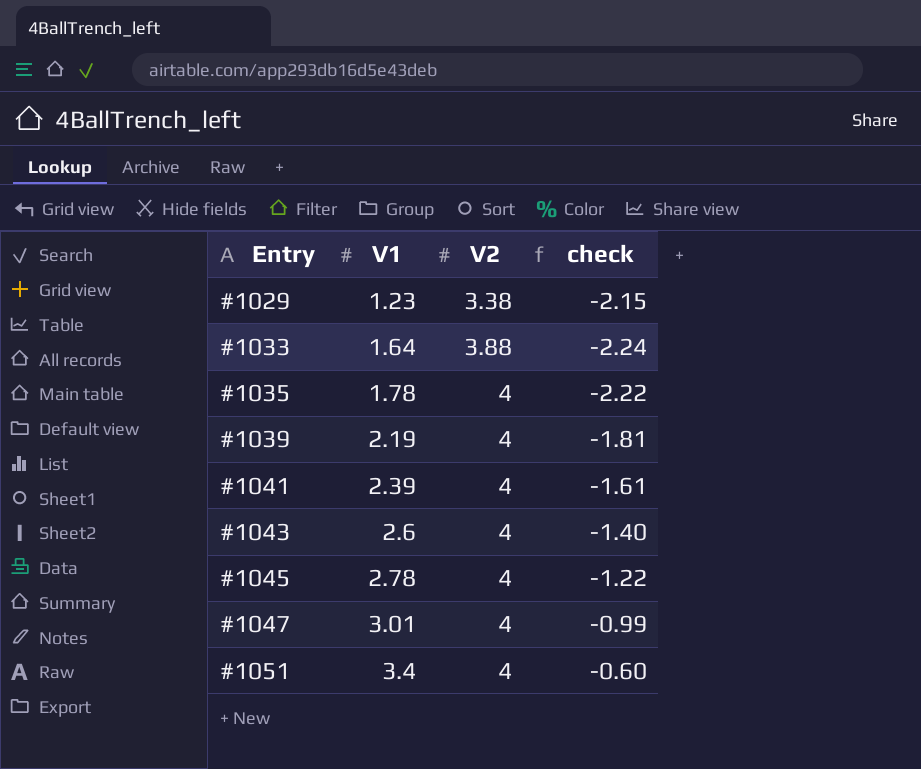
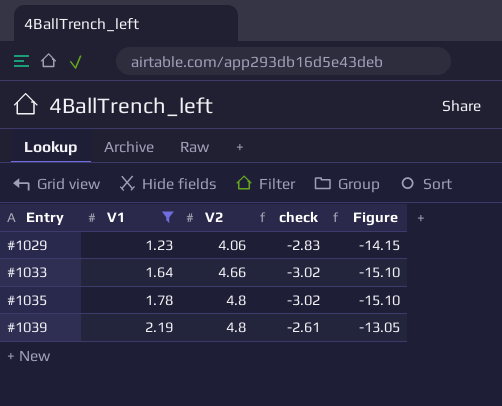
filter: none -> V1 <= 2.19
column Figure | formula: none -> [check] * 5
#1029 | V2: 3.38 -> 4.06
#1029 | check: -2.15 -> -2.83
#1033 | V2: 3.88 -> 4.66
#1033 | check: -2.24 -> -3.02
#1035 | V2: 4 -> 4.8
#1035 | check: -2.22 -> -3.02
#1039 | V2: 4 -> 4.8
#1039 | check: -1.81 -> -2.61

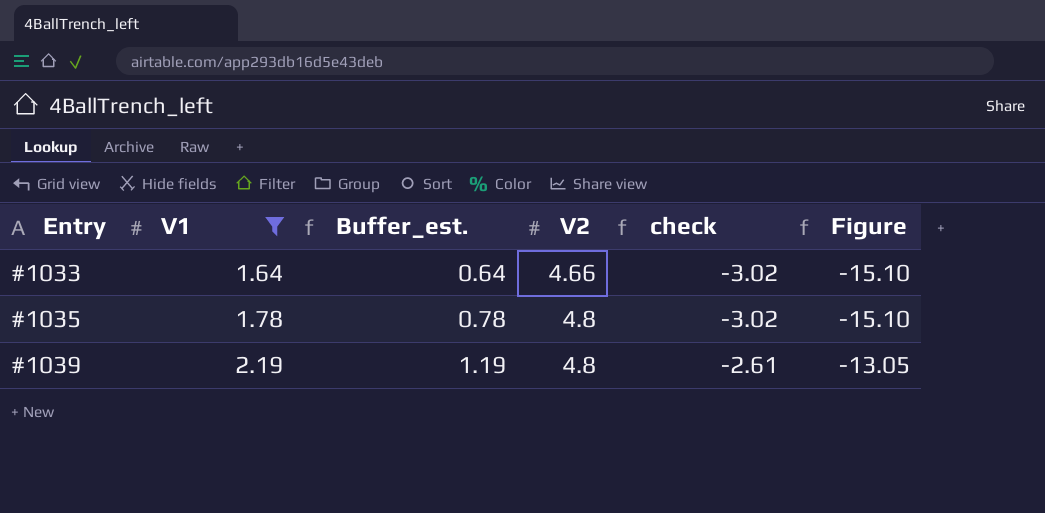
column Buffer_est. | formula: none -> [V1] - 1
row #1029: 1.23 | 4.06 | -2.83 | -14.15 -> none

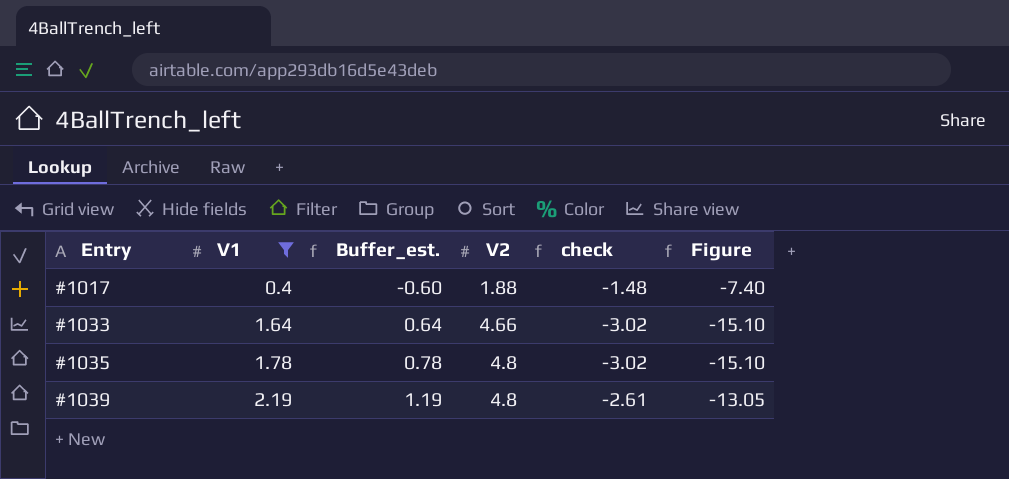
row #1017: none -> 0.4 | -0.60 | 1.88 | -1.48 | -7.40

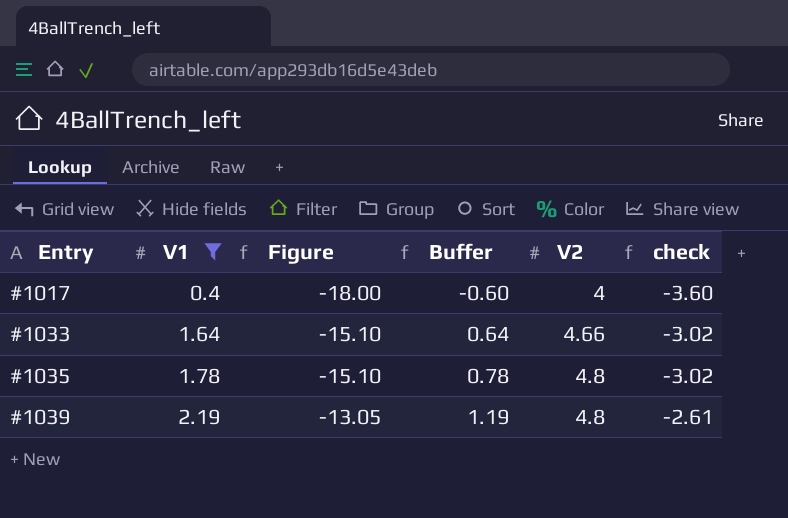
column Figure | position: 6 -> 3
column name: Buffer_est. -> Buffer
#1017 | Figure: -7.40 -> -18.00
#1017 | V2: 1.88 -> 4
#1017 | check: -1.48 -> -3.60

